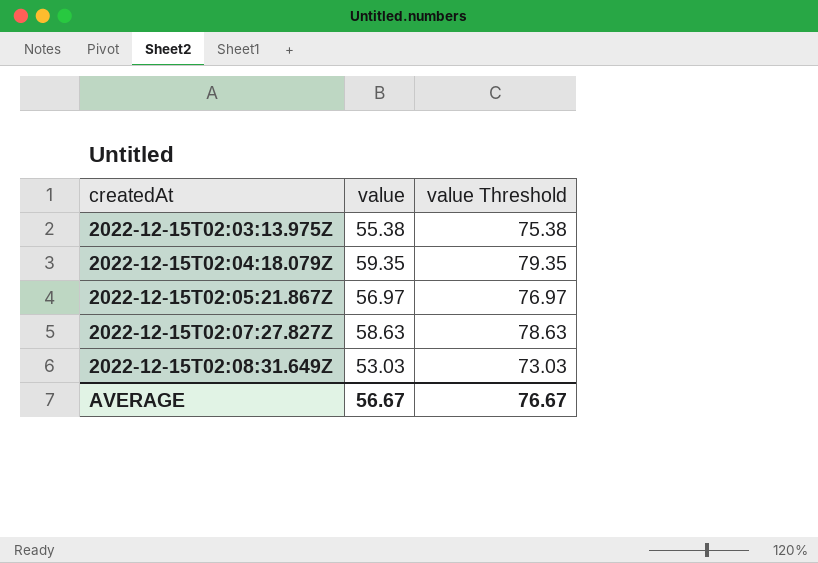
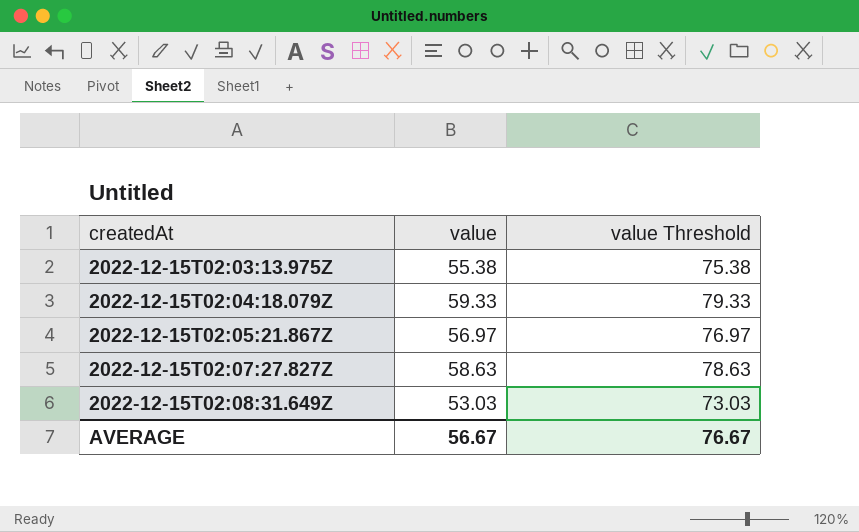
2022-12-15T02:04:18.079Z | value: 59.35 -> 59.33
2022-12-15T02:04:18.079Z | value Threshold: 79.35 -> 79.33

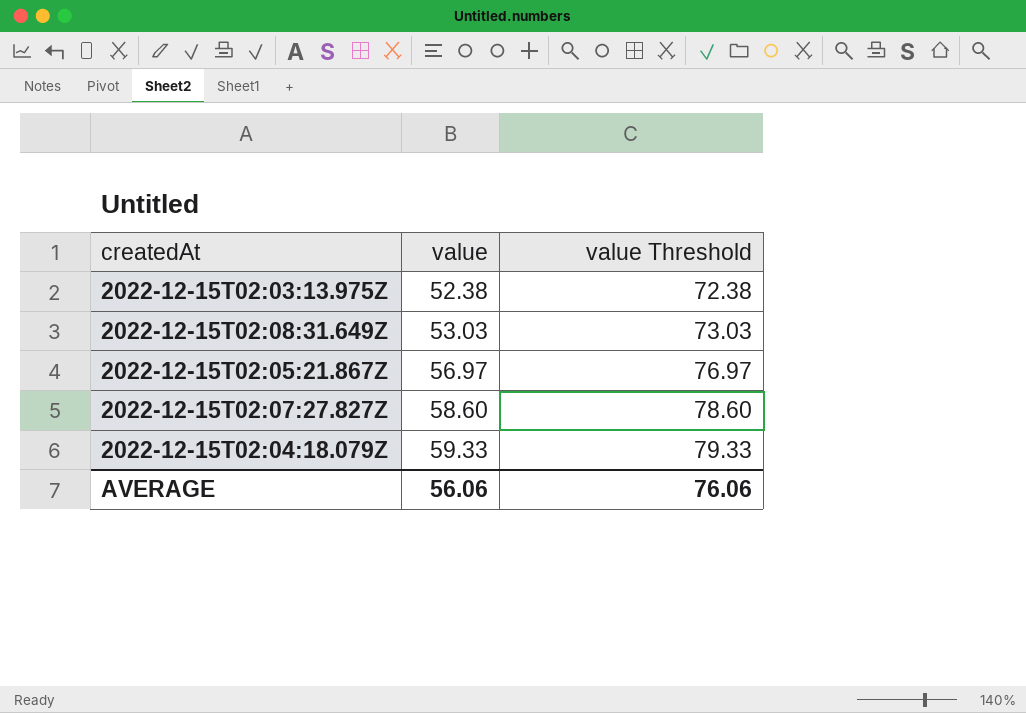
row order: createdAt ascending -> value ascending
2022-12-15T02:03:13.975Z | value: 55.38 -> 52.38
2022-12-15T02:03:13.975Z | value Threshold: 75.38 -> 72.38
2022-12-15T02:07:27.827Z | value: 58.63 -> 58.60
2022-12-15T02:07:27.827Z | value Threshold: 78.63 -> 78.60
AVERAGE | value: 56.67 -> 56.06
AVERAGE | value Threshold: 76.67 -> 76.06

